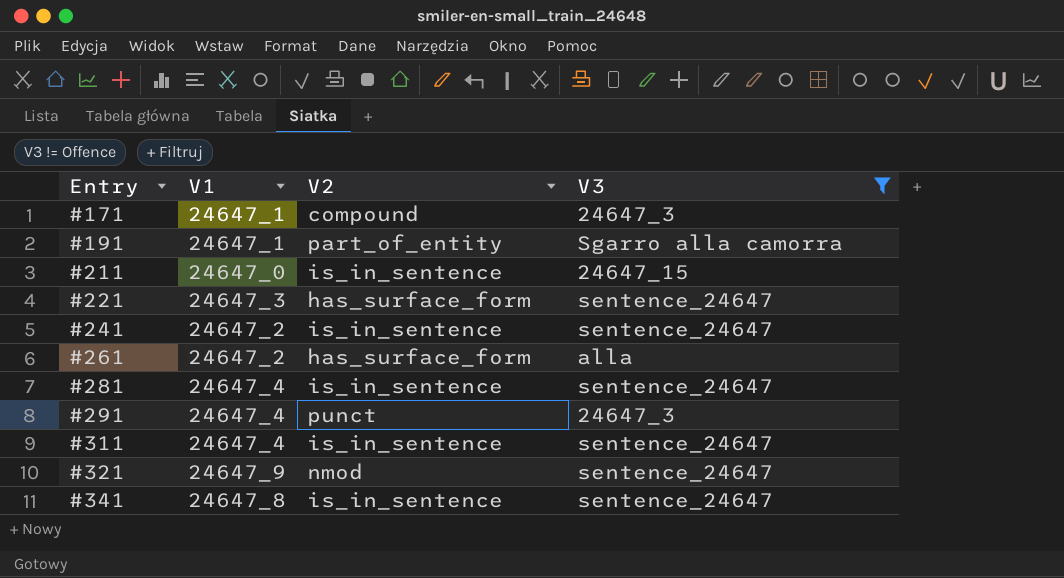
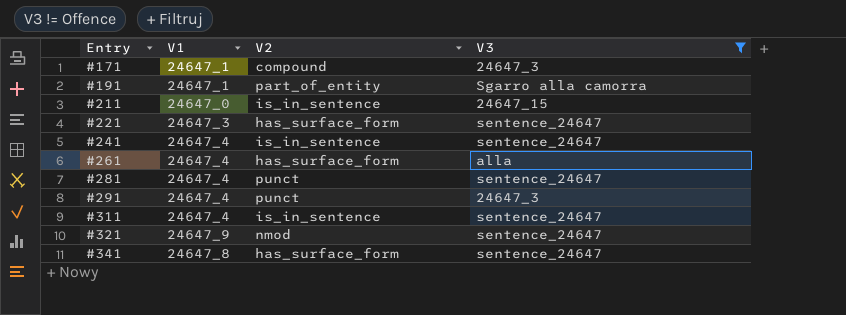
#241 | V1: 24647_2 -> 24647_4
#261 | V1: 24647_2 -> 24647_4
#281 | V2: is_in_sentence -> punct
#341 | V2: is_in_sentence -> has_surface_form

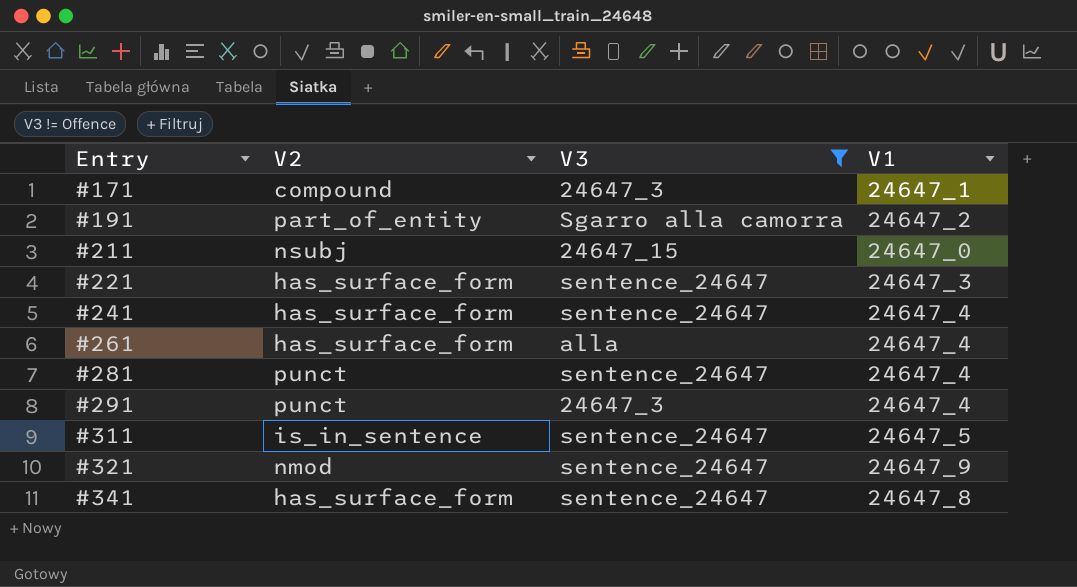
column V1 | position: 2 -> 4
#191 | V1: 24647_1 -> 24647_2
#211 | V2: is_in_sentence -> nsubj
#241 | V2: is_in_sentence -> has_surface_form
#311 | V1: 24647_4 -> 24647_5

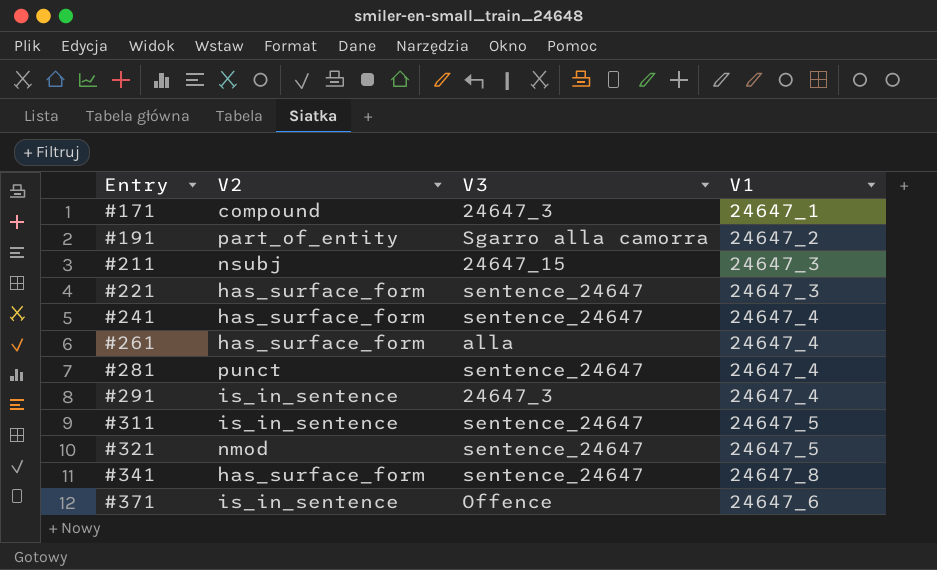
filter: V3 != Offence -> none
#211 | V1: 24647_0 -> 24647_3
#291 | V2: punct -> is_in_sentence
#321 | V1: 24647_9 -> 24647_5

